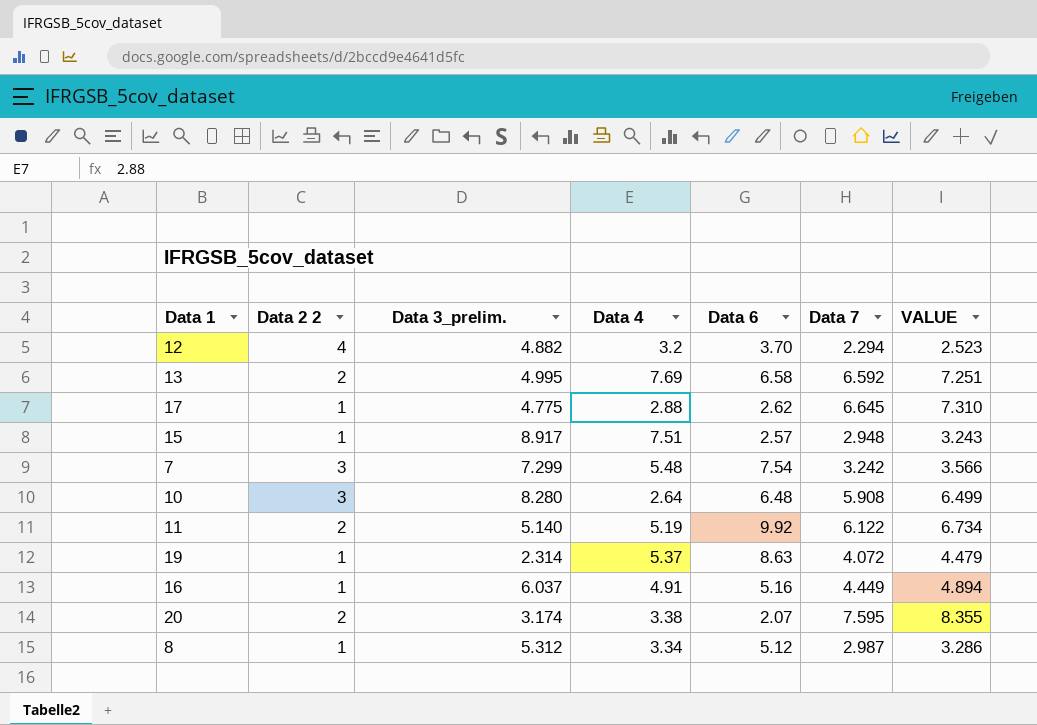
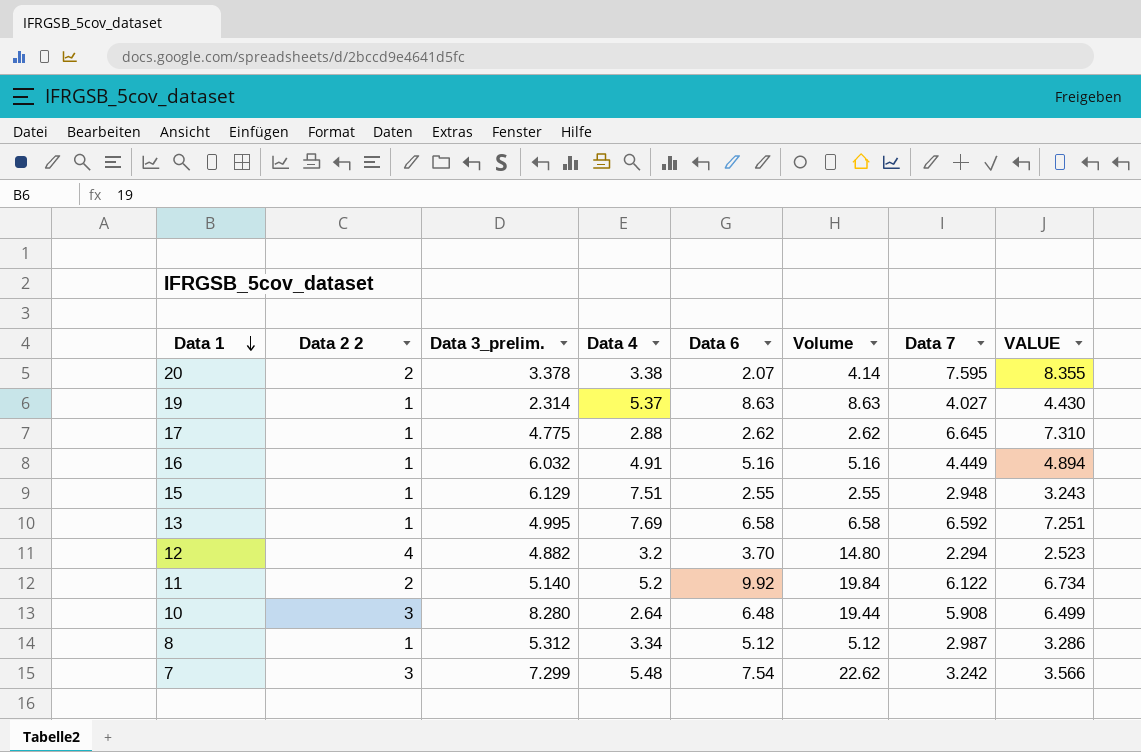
row order: none -> Data 1 descending
column Volume | formula: none -> [Data 2 2] * [Data 6]
20 | Data 3_prelim.: 3.174 -> 3.378
19 | Data 7: 4.072 -> 4.027
19 | VALUE: 4.479 -> 4.430
16 | Data 3_prelim.: 6.037 -> 6.032
15 | Data 3_prelim.: 8.917 -> 6.129
15 | Data 6: 2.57 -> 2.55
13 | Data 2 2: 2 -> 1
11 | Data 4: 5.19 -> 5.2

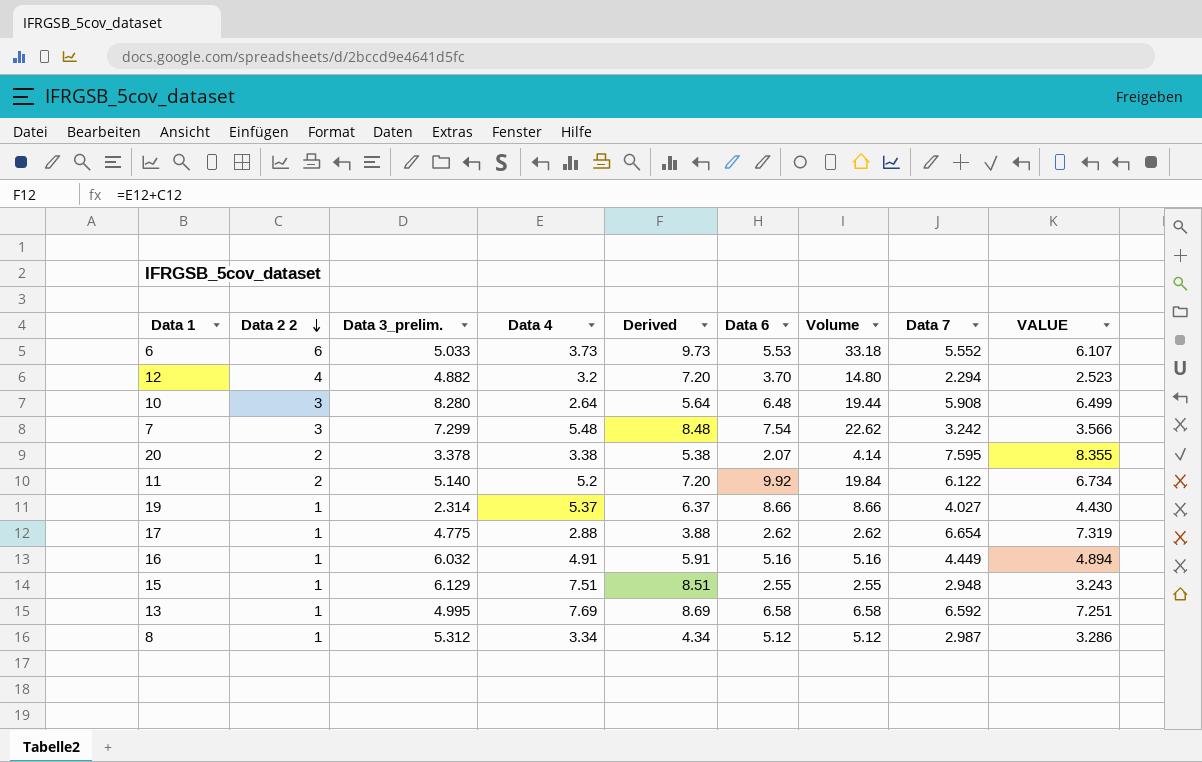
row order: Data 1 descending -> Data 2 2 descending
column Derived | formula: none -> [Data 2 2] + [Data 4]
row 6: none -> 6 | 5.033 | 3.73 | 9.73 | 5.53 | 33.18 | 5.552 | 6.107
19 | Data 6: 8.63 -> 8.66
19 | Volume: 8.63 -> 8.66
17 | Data 7: 6.645 -> 6.654
17 | VALUE: 7.310 -> 7.319

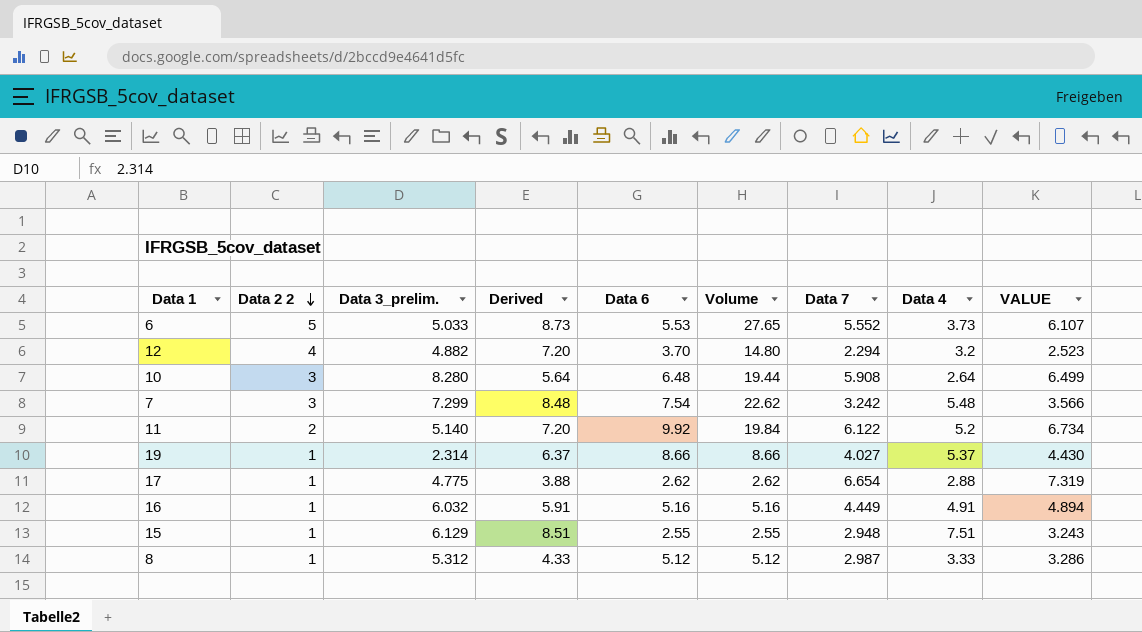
column Data 4 | position: 4 -> 8
row 20: 2 | 3.378 | 3.38 | 5.38 | 2.07 | 4.14 | 7.595 | 8.355 -> none
row 13: 1 | 4.995 | 7.69 | 8.69 | 6.58 | 6.58 | 6.592 | 7.251 -> none
6 | Data 2 2: 6 -> 5
6 | Derived: 9.73 -> 8.73
6 | Volume: 33.18 -> 27.65
8 | Derived: 4.34 -> 4.33
8 | Data 4: 3.34 -> 3.33

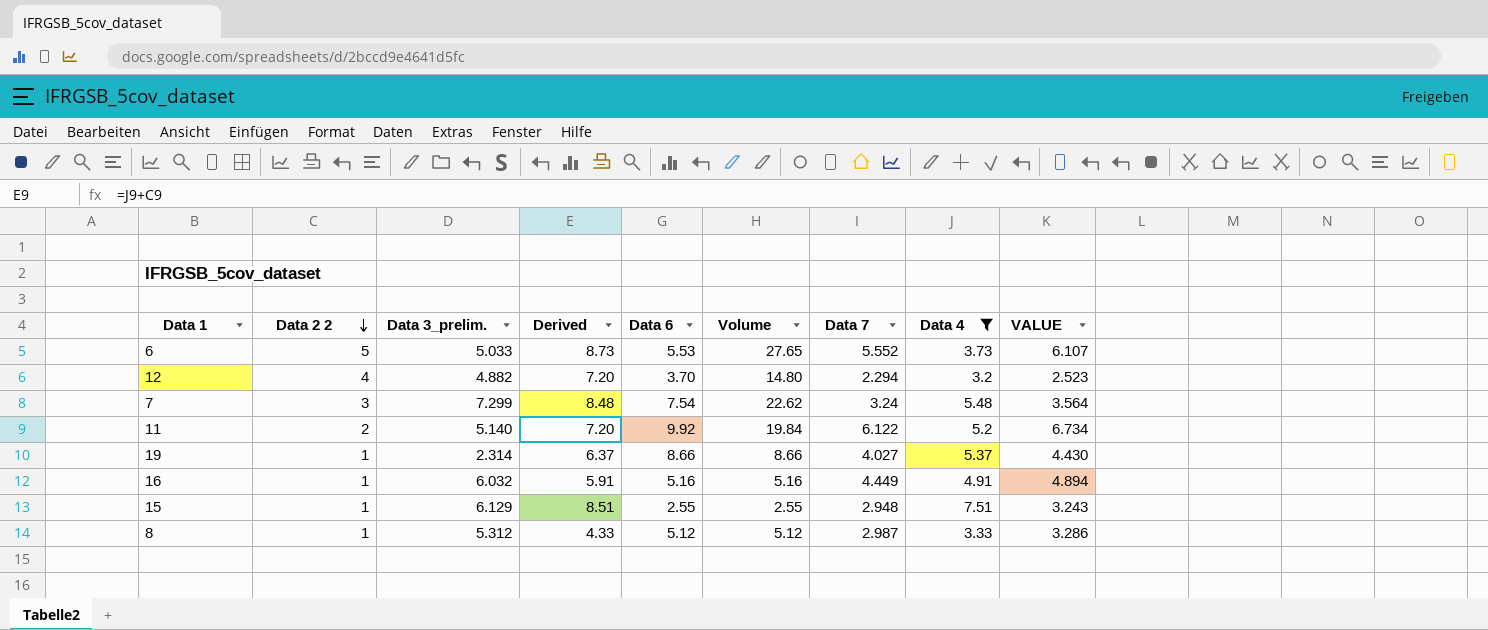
filter: none -> Data 4 >= 3.2
7 | Data 7: 3.242 -> 3.24
7 | VALUE: 3.566 -> 3.564

